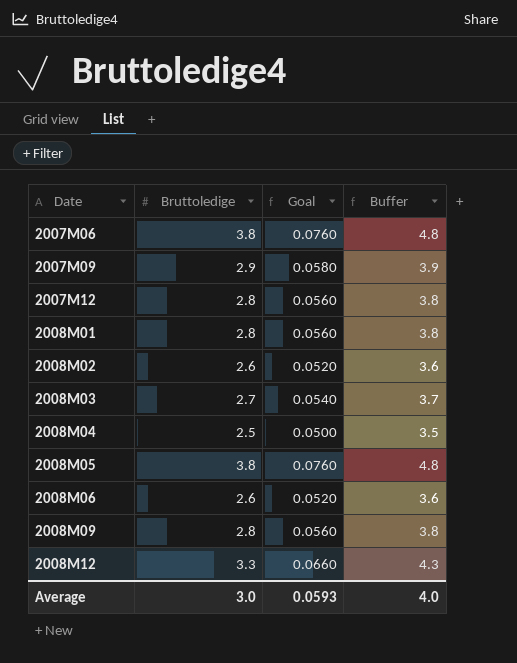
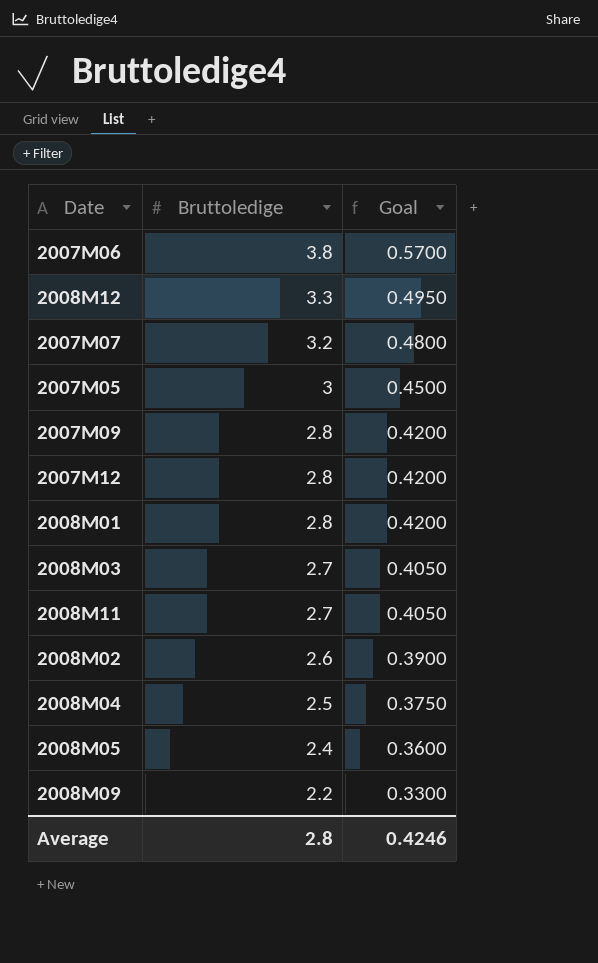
row order: Date ascending -> Bruttoledige descending
column Buffer | formula: [Bruttoledige] + 1 -> none
column Goal | formula: [Bruttoledige] * 0.02 -> [Bruttoledige] * 0.15
row 2008M06: 2.6 | 0.0520 | 3.6 -> none
row 2007M07: none -> 3.2 | 0.4800
row 2007M05: none -> 3 | 0.4500
2007M09 | Bruttoledige: 2.9 -> 2.8
row 2008M11: none -> 2.7 | 0.4050
2008M05 | Bruttoledige: 3.8 -> 2.4
2008M09 | Bruttoledige: 2.8 -> 2.2
Average | Bruttoledige: 3.0 -> 2.8
Average | Goal: 0.0593 -> 0.4246

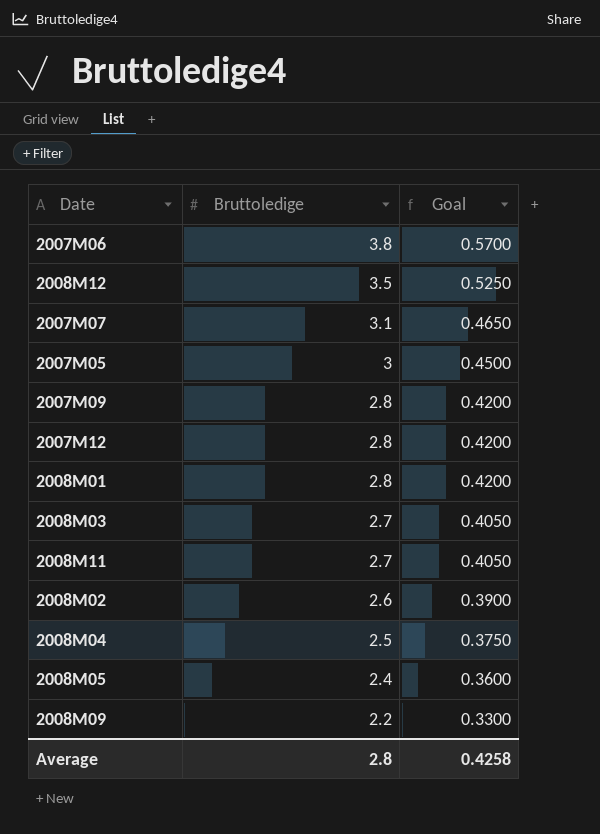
2008M12 | Bruttoledige: 3.3 -> 3.5
2008M12 | Goal: 0.4950 -> 0.5250
2007M07 | Bruttoledige: 3.2 -> 3.1
2007M07 | Goal: 0.4800 -> 0.4650
Average | Goal: 0.4246 -> 0.4258

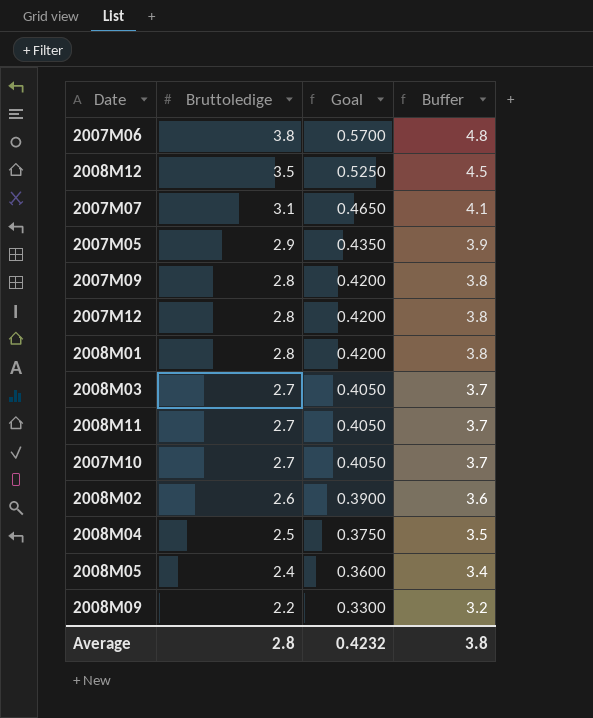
column Buffer | formula: none -> [Bruttoledige] + 1
2007M05 | Bruttoledige: 3 -> 2.9
2007M05 | Goal: 0.4500 -> 0.4350
row 2007M10: none -> 2.7 | 0.4050 | 3.7
Average | Goal: 0.4258 -> 0.4232

